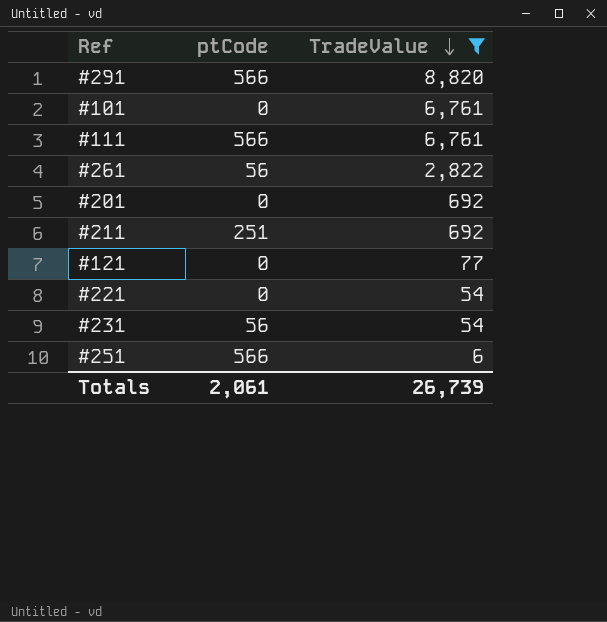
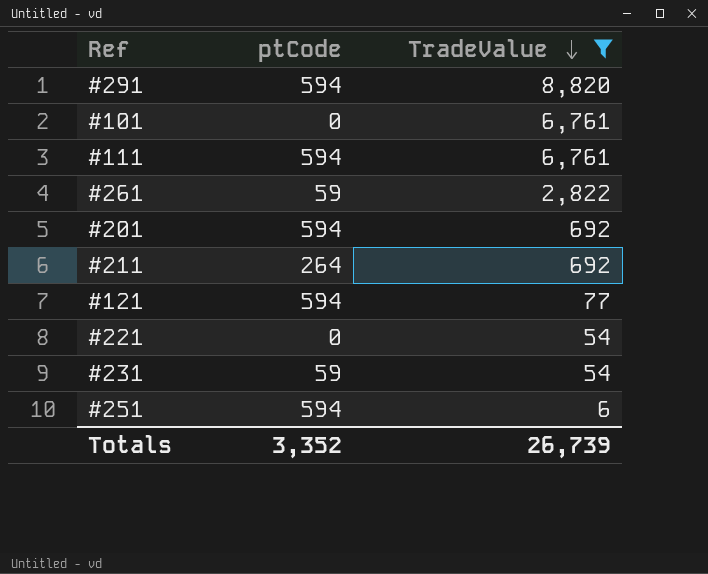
#291 | ptCode: 566 -> 594
#111 | ptCode: 566 -> 594
#261 | ptCode: 56 -> 59
#201 | ptCode: 0 -> 594
#211 | ptCode: 251 -> 264
#121 | ptCode: 0 -> 594
#231 | ptCode: 56 -> 59
#251 | ptCode: 566 -> 594
Totals | ptCode: 2,061 -> 3,352

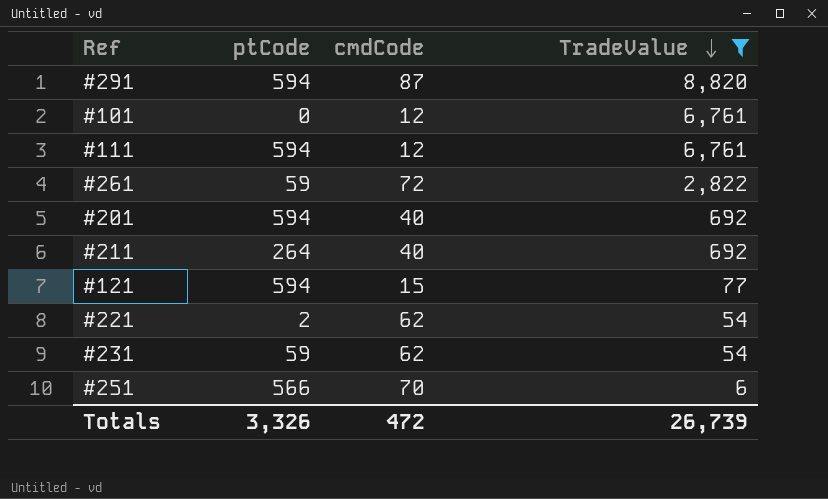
column cmdCode | position: none -> 3
#221 | ptCode: 0 -> 2
#251 | ptCode: 594 -> 566
Totals | ptCode: 3,352 -> 3,326

